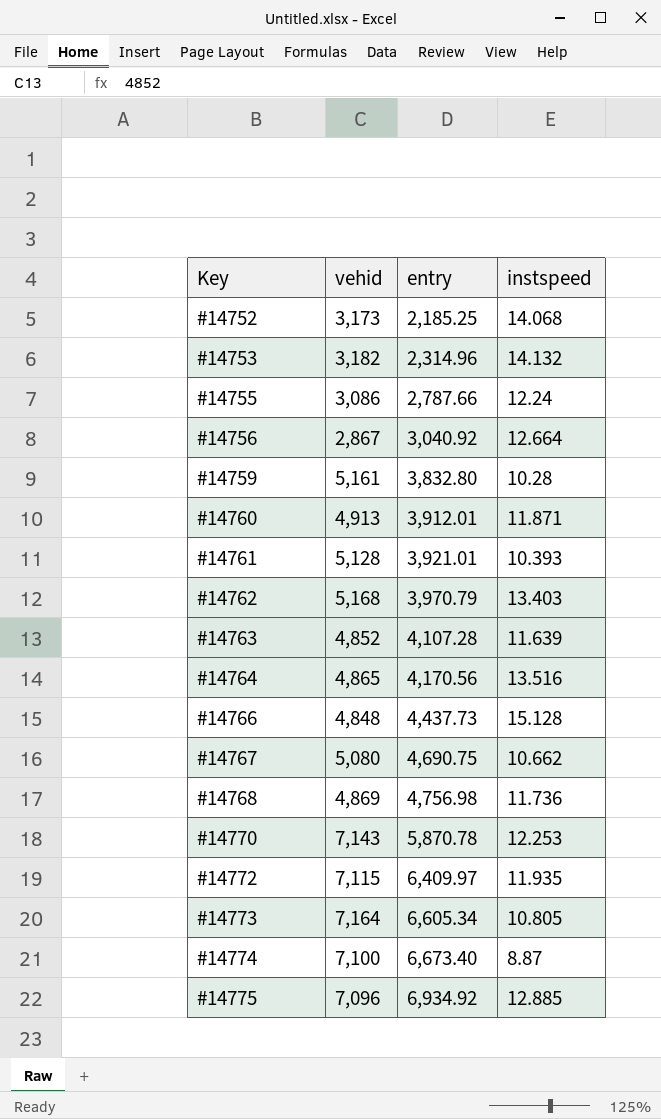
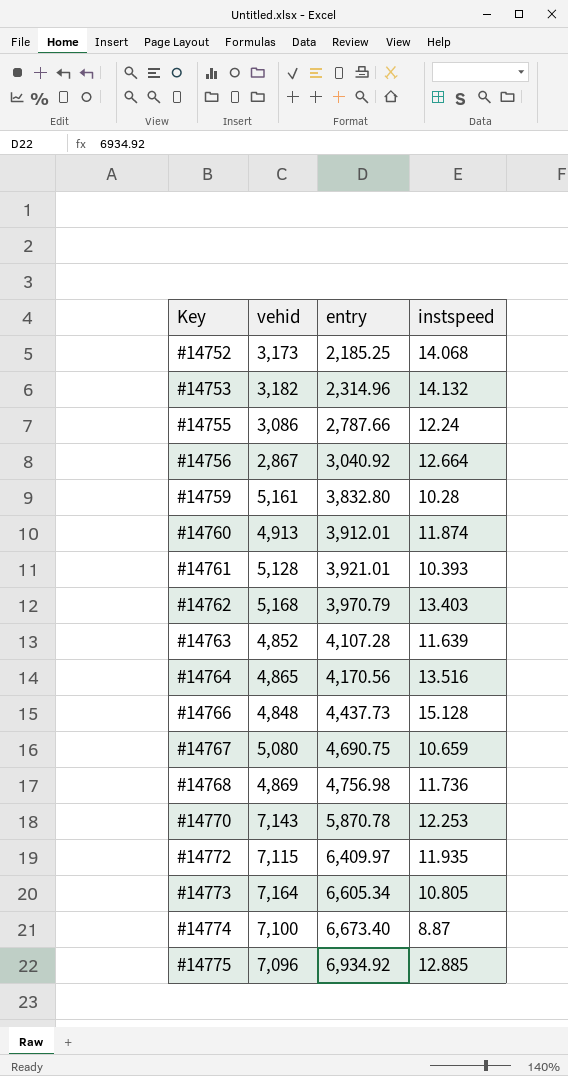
#14760 | instspeed: 11.871 -> 11.874
#14767 | instspeed: 10.662 -> 10.659

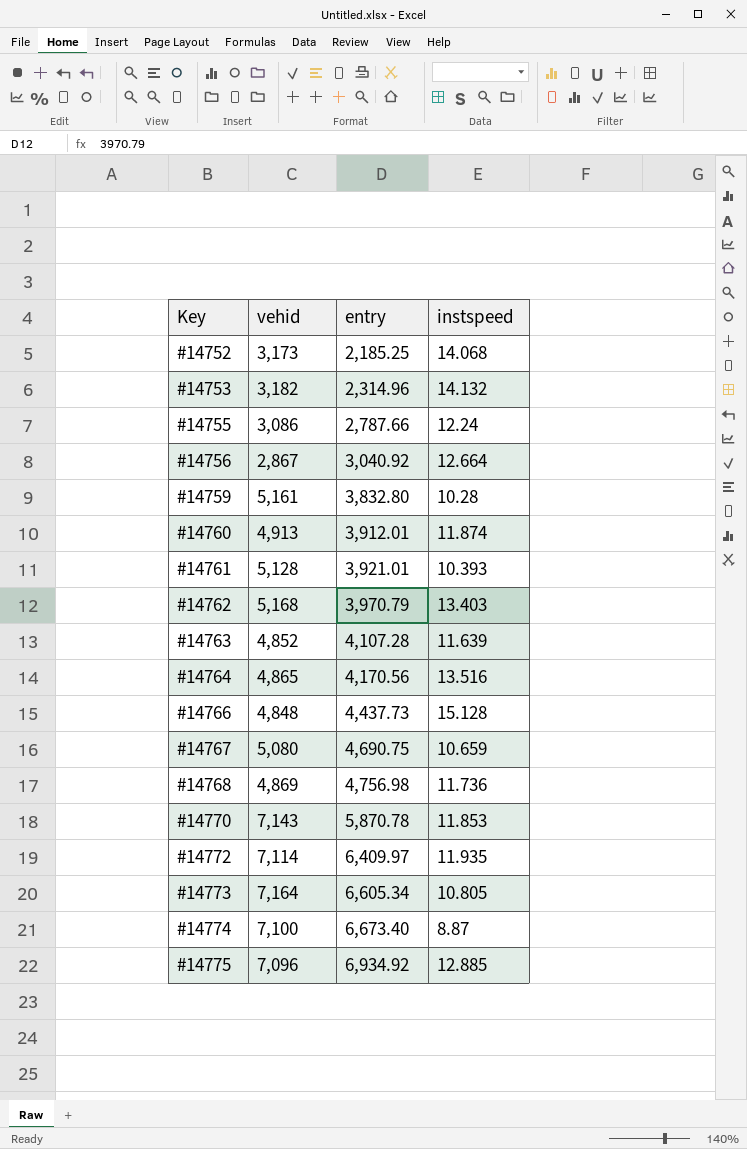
#14770 | instspeed: 12.253 -> 11.853
#14772 | vehid: 7,115 -> 7,114

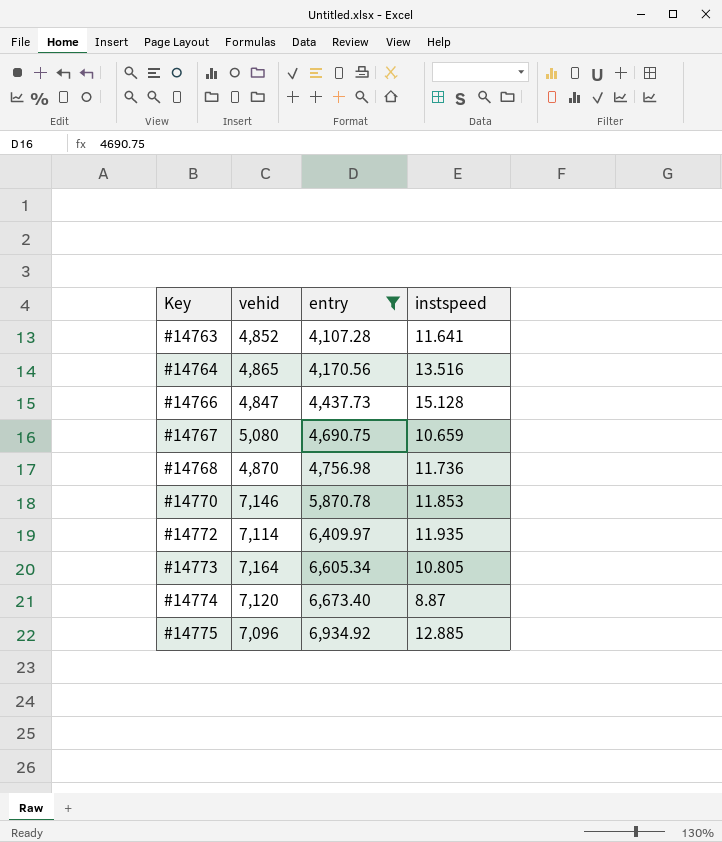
filter: none -> entry >= 4,107.28
#14763 | instspeed: 11.639 -> 11.641
#14766 | vehid: 4,848 -> 4,847
#14768 | vehid: 4,869 -> 4,870
#14770 | vehid: 7,143 -> 7,146
#14774 | vehid: 7,100 -> 7,120

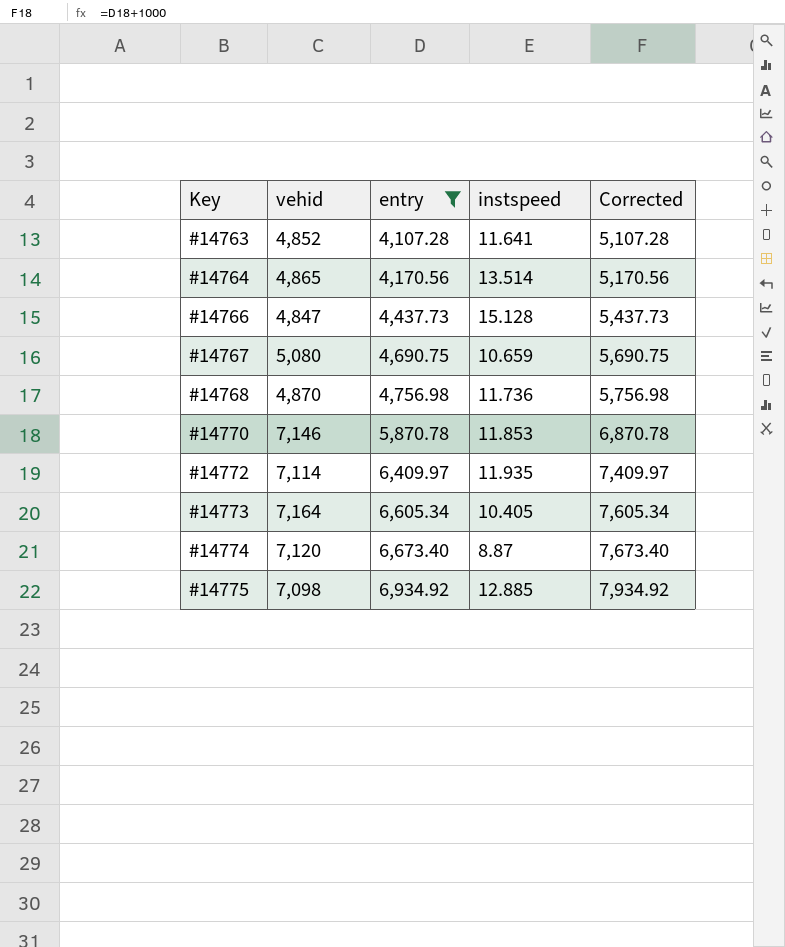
column Corrected | formula: none -> [entry] + 1000
#14764 | instspeed: 13.516 -> 13.514
#14773 | instspeed: 10.805 -> 10.405
#14775 | vehid: 7,096 -> 7,098

